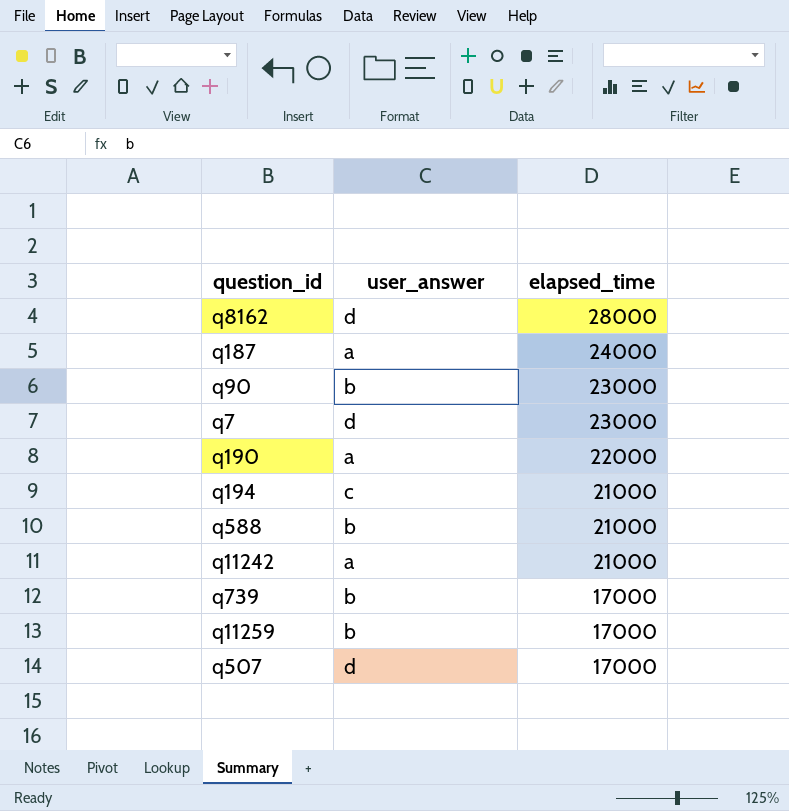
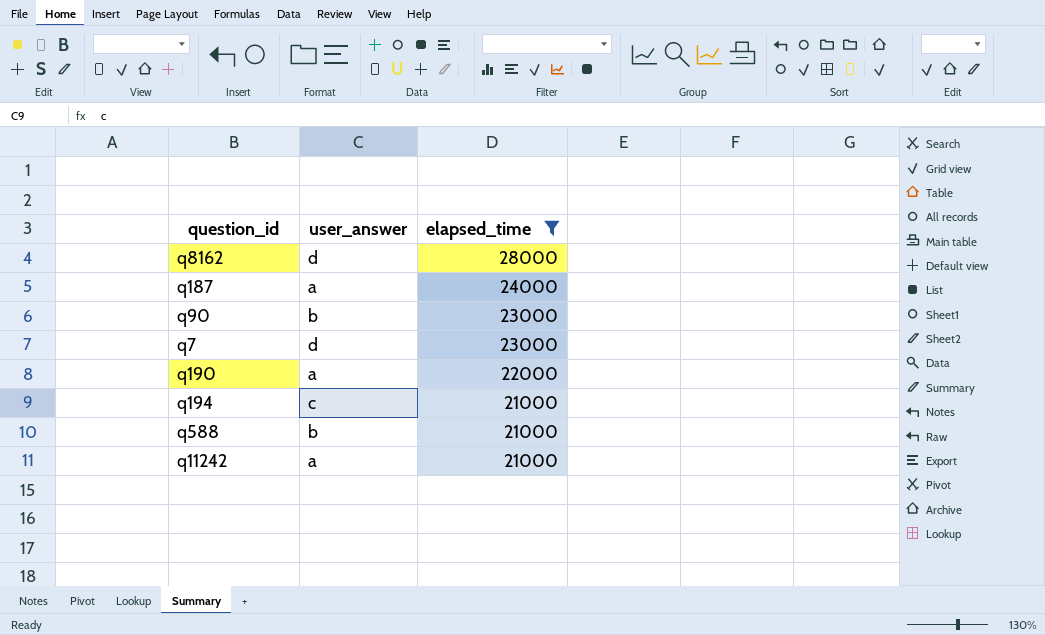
filter: none -> elapsed_time != 17000

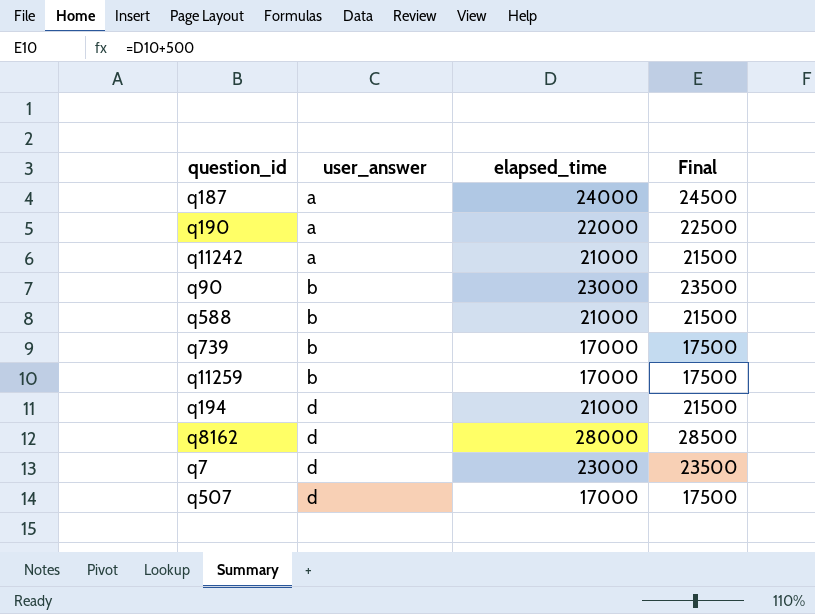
filter: elapsed_time != 17000 -> none
row order: elapsed_time descending -> user_answer ascending
column Final | formula: none -> [elapsed_time] + 500
q194 | user_answer: c -> d

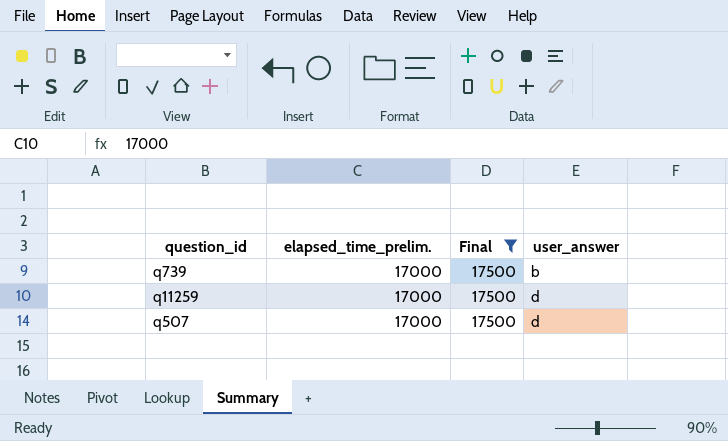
filter: none -> Final = 17500
column name: elapsed_time -> elapsed_time_prelim.
column user_answer | position: 2 -> 4
q11259 | user_answer: b -> d

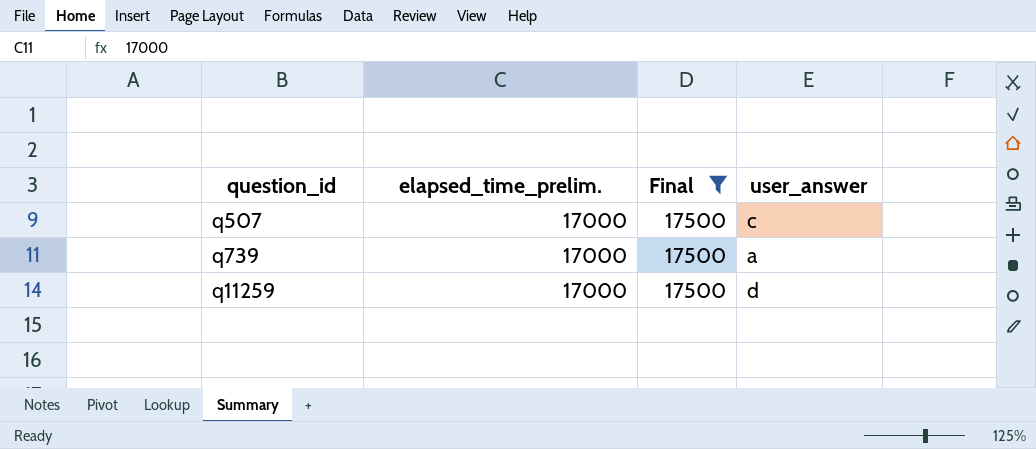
row order: user_answer ascending -> question_id ascending
q507 | user_answer: d -> c
q739 | user_answer: b -> a

